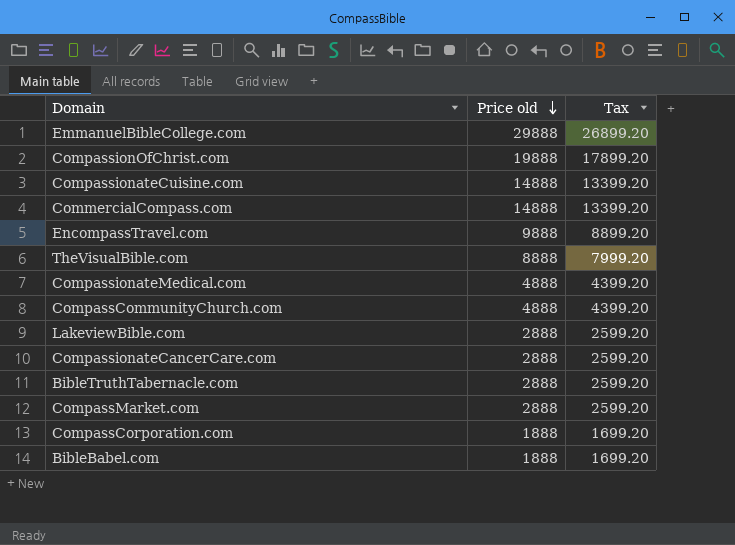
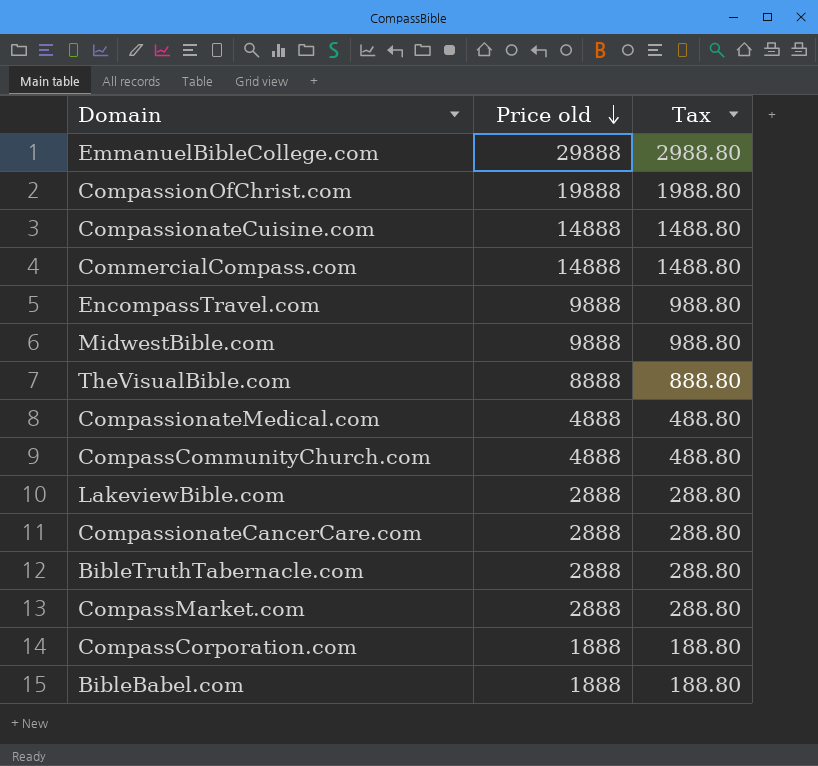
column Tax | formula: [Price old] * 0.9 -> [Price old] * 0.1
row MidwestBible.com: none -> 9888 | 988.80

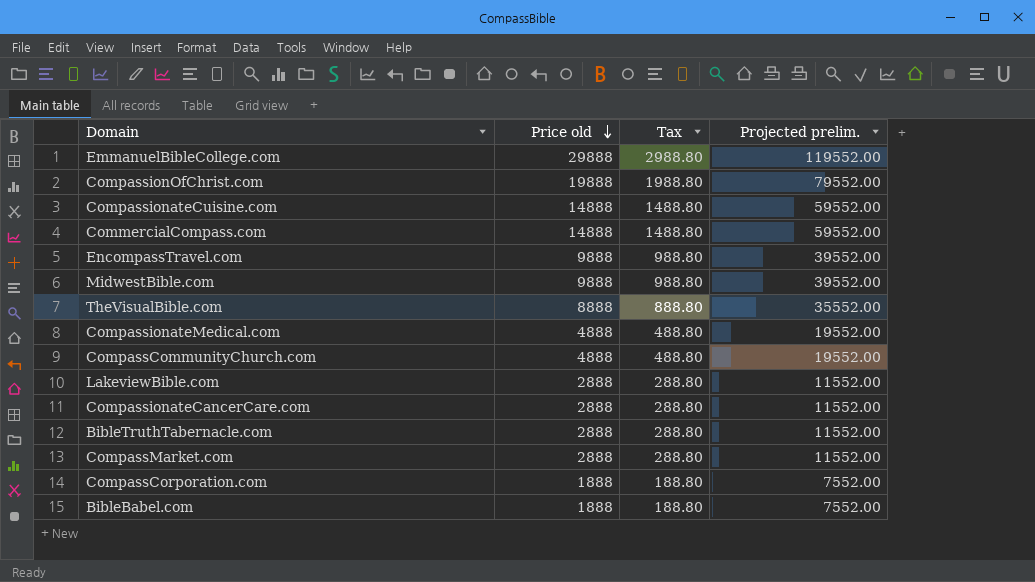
column Projected prelim. | formula: none -> [Price old] * 4

